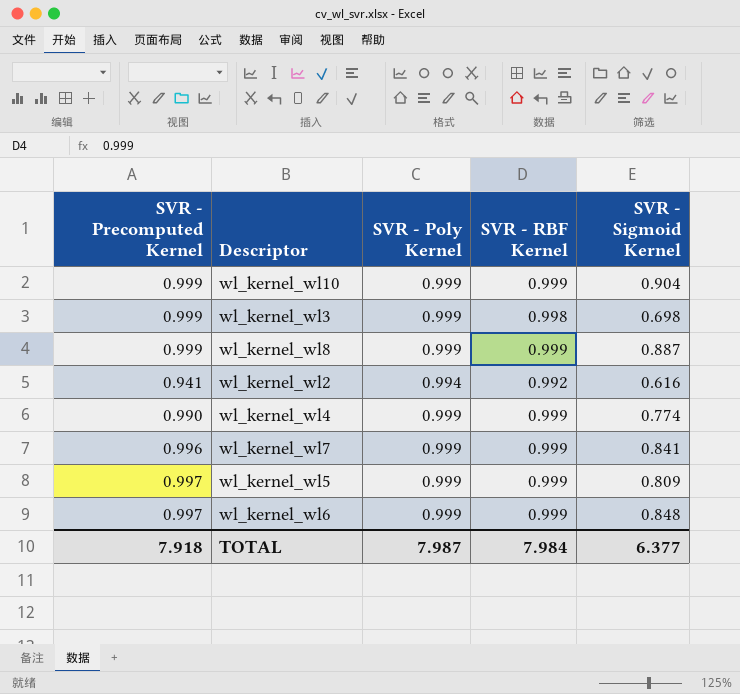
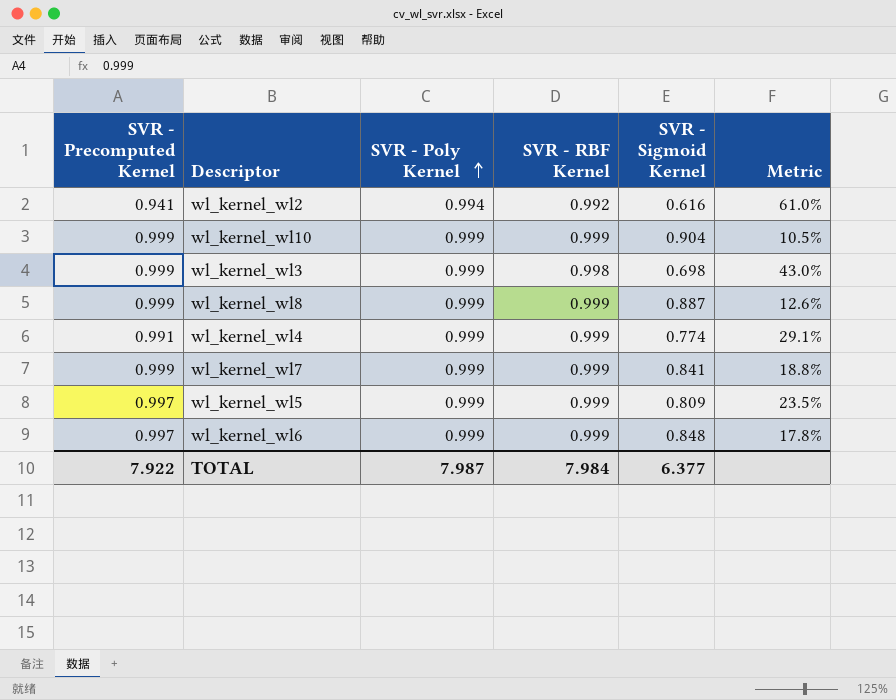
row order: none -> SVR - Poly Kernel ascending
column Metric | formula: none -> ([SVR - RBF Kernel] - [SVR - Sigmoid Kernel]) / [SVR - Sigmoid Kernel]
wl_kernel_wl4 | SVR - Precomputed Kernel: 0.990 -> 0.991
wl_kernel_wl7 | SVR - Precomputed Kernel: 0.996 -> 0.999
TOTAL | SVR - Precomputed Kernel: 7.918 -> 7.922

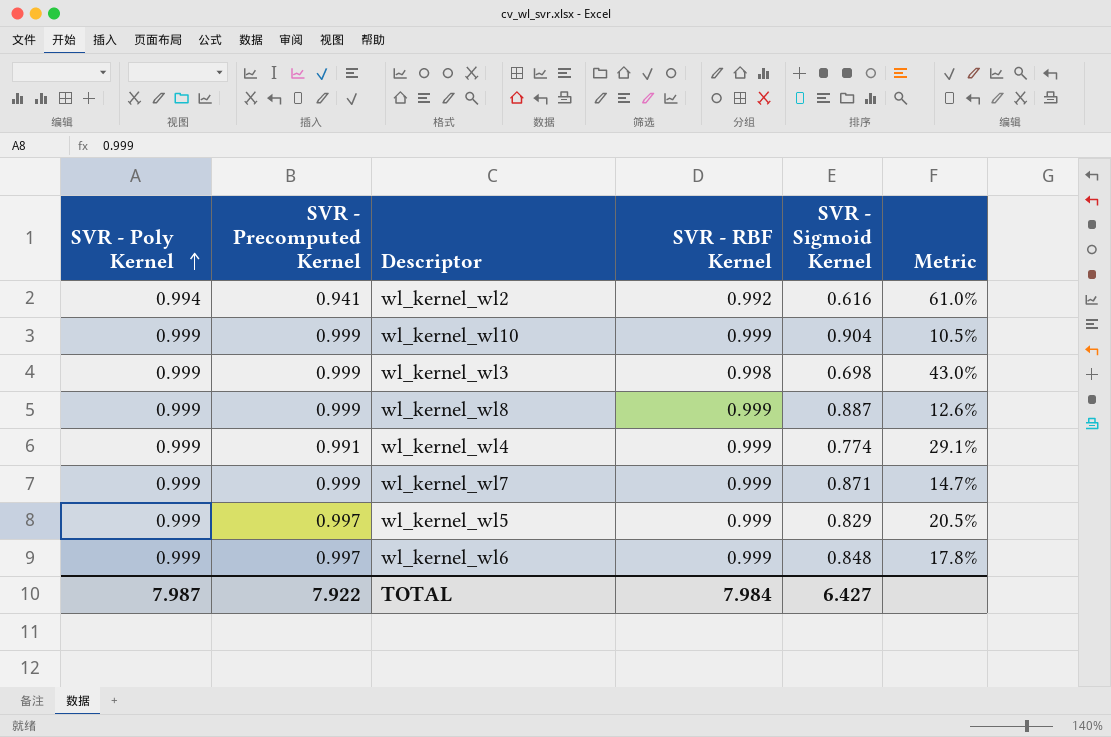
column SVR - Poly Kernel | position: 3 -> 1
wl_kernel_wl7 | SVR - Sigmoid Kernel: 0.841 -> 0.871
wl_kernel_wl7 | Metric: 18.8% -> 14.7%
wl_kernel_wl5 | SVR - Sigmoid Kernel: 0.809 -> 0.829
wl_kernel_wl5 | Metric: 23.5% -> 20.5%
TOTAL | SVR - Sigmoid Kernel: 6.377 -> 6.427

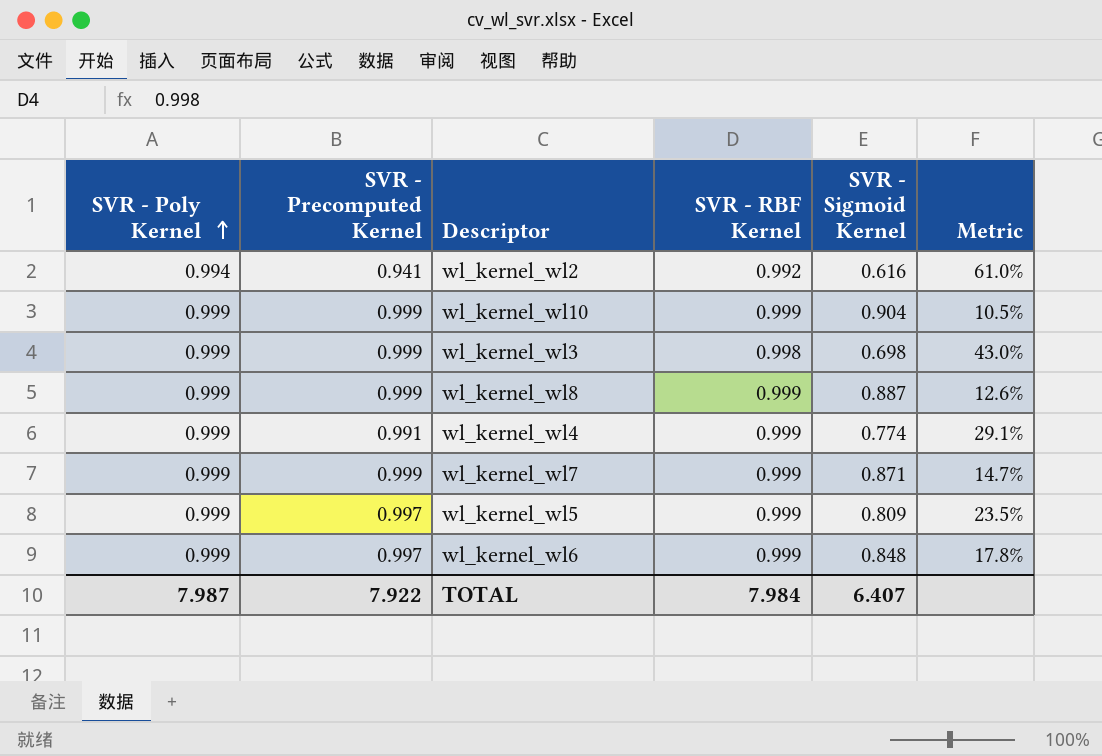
wl_kernel_wl5 | SVR - Sigmoid Kernel: 0.829 -> 0.809
wl_kernel_wl5 | Metric: 20.5% -> 23.5%
TOTAL | SVR - Sigmoid Kernel: 6.427 -> 6.407

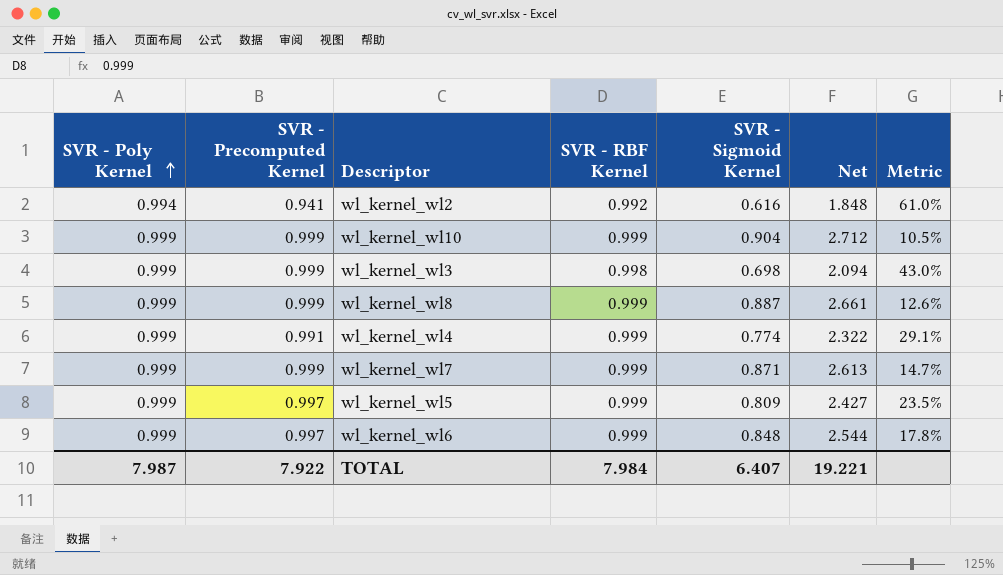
column Net | formula: none -> [SVR - Sigmoid Kernel] * 3

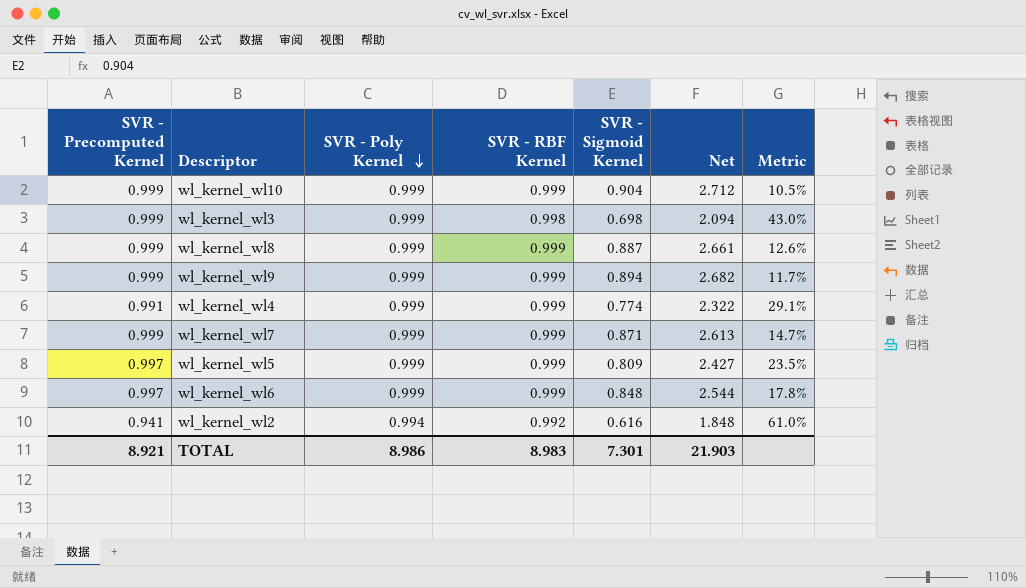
row order: SVR - Poly Kernel ascending -> SVR - Poly Kernel descending
column SVR - Poly Kernel | position: 1 -> 3
row wl_kernel_wl9: none -> 0.999 | 0.999 | 0.999 | 0.894 | 2.682 | 11.7%
TOTAL | SVR - Precomputed Kernel: 7.922 -> 8.921
TOTAL | SVR - Poly Kernel: 7.987 -> 8.986
TOTAL | SVR - RBF Kernel: 7.984 -> 8.983
TOTAL | SVR - Sigmoid Kernel: 6.407 -> 7.301
TOTAL | Net: 19.221 -> 21.903

